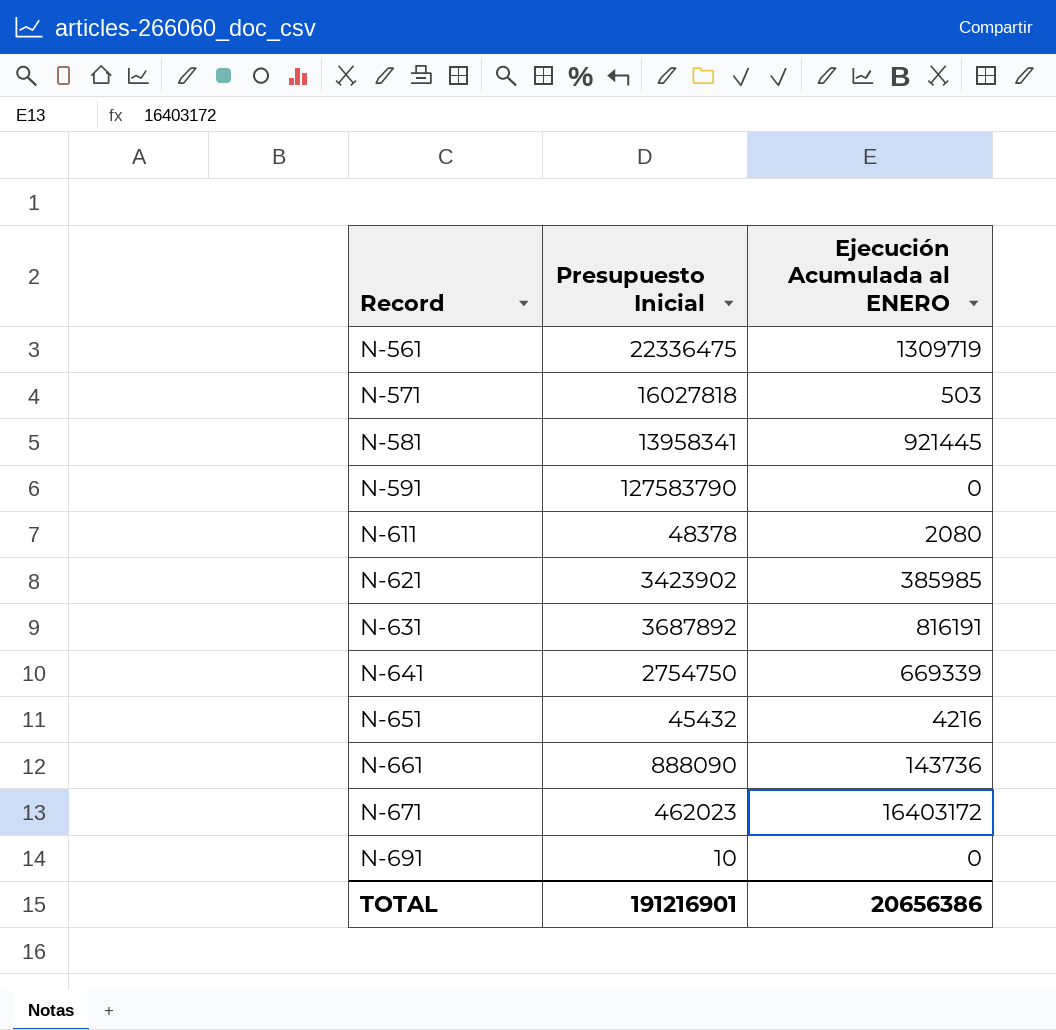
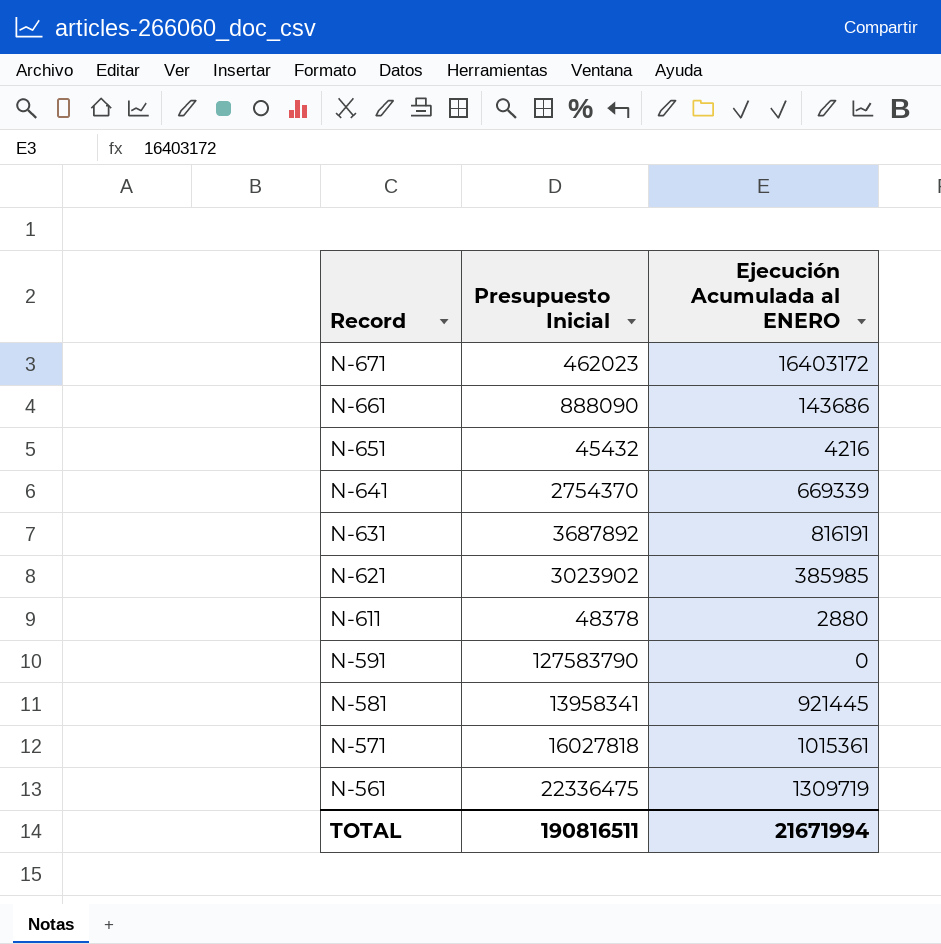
row order: Record ascending -> Record descending
row N-691: 10 | 0 -> none
N-661 | Ejecución Acumulada al ENERO: 143736 -> 143686
N-641 | Presupuesto Inicial: 2754750 -> 2754370
N-621 | Presupuesto Inicial: 3423902 -> 3023902
N-611 | Ejecución Acumulada al ENERO: 2080 -> 2880
N-571 | Ejecución Acumulada al ENERO: 503 -> 1015361
TOTAL | Presupuesto Inicial: 191216901 -> 190816511
TOTAL | Ejecución Acumulada al ENERO: 20656386 -> 21671994

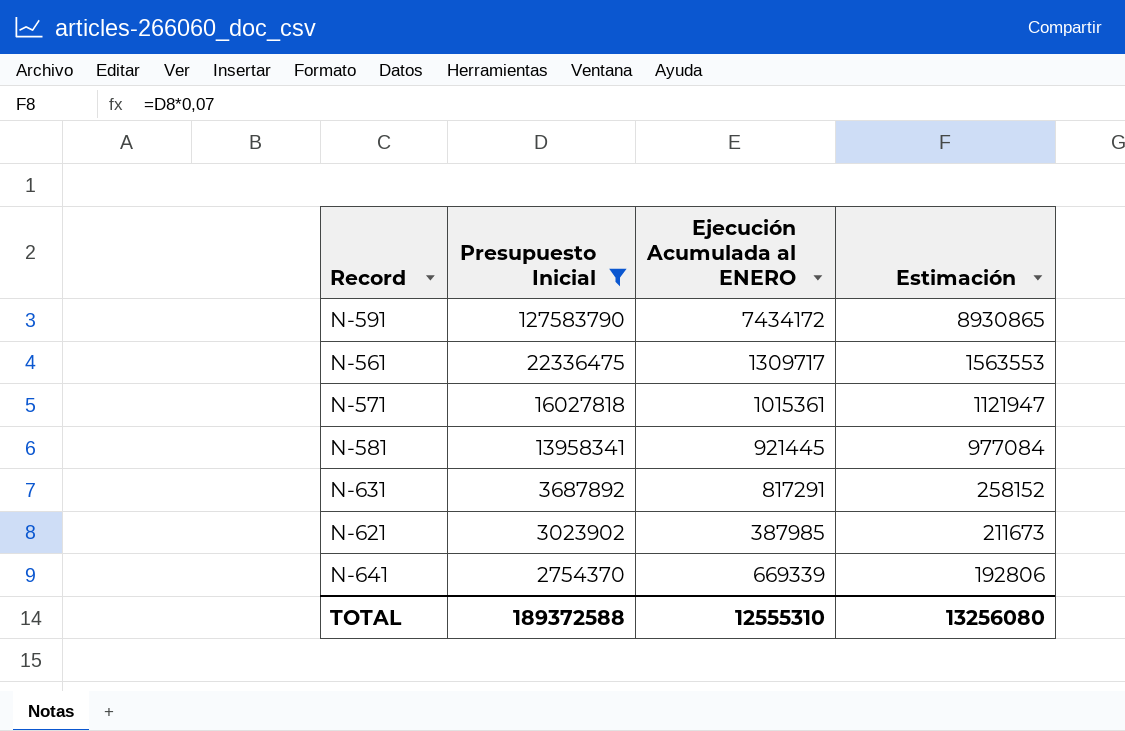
filter: none -> Presupuesto Inicial >= 2754370
row order: Record descending -> Presupuesto Inicial descending
column Estimación | formula: none -> [Presupuesto Inicial] * 0,07
N-591 | Ejecución Acumulada al ENERO: 0 -> 7434172
N-561 | Ejecución Acumulada al ENERO: 1309719 -> 1309717
N-631 | Ejecución Acumulada al ENERO: 816191 -> 817291
N-621 | Ejecución Acumulada al ENERO: 385985 -> 387985
TOTAL | Presupuesto Inicial: 190816511 -> 189372588
TOTAL | Ejecución Acumulada al ENERO: 21671994 -> 12555310

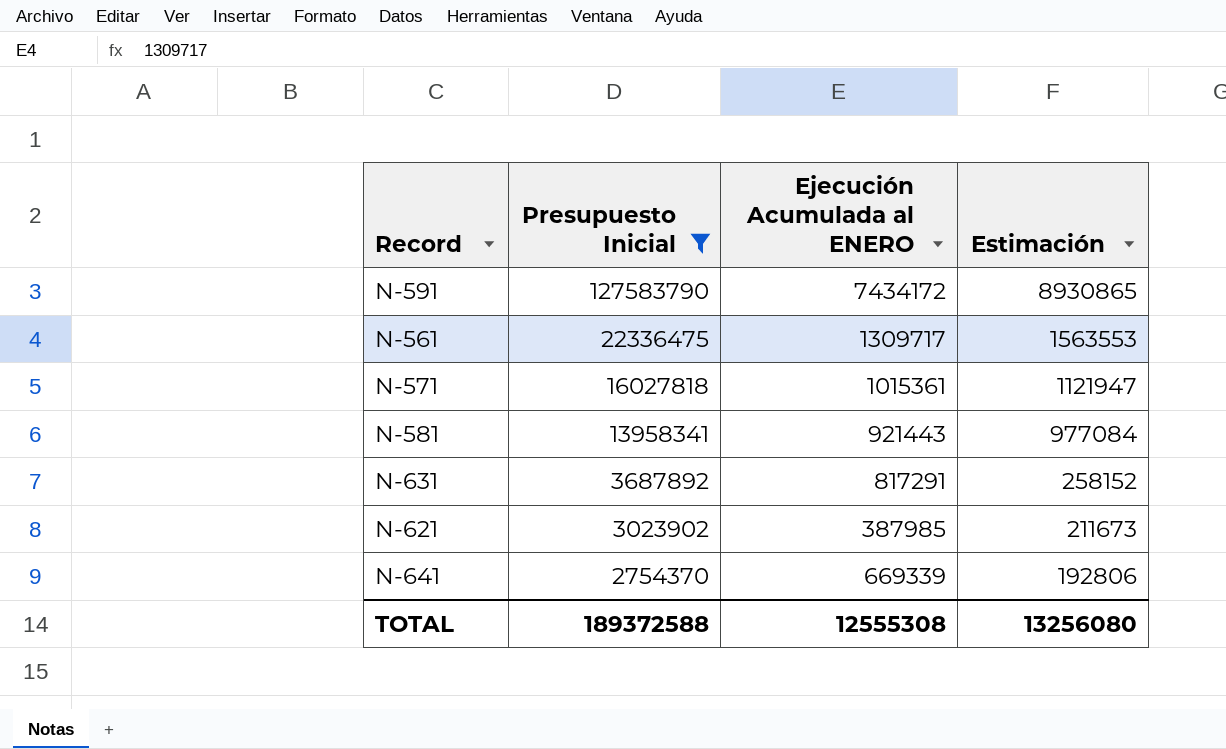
N-581 | Ejecución Acumulada al ENERO: 921445 -> 921443
TOTAL | Ejecución Acumulada al ENERO: 12555310 -> 12555308

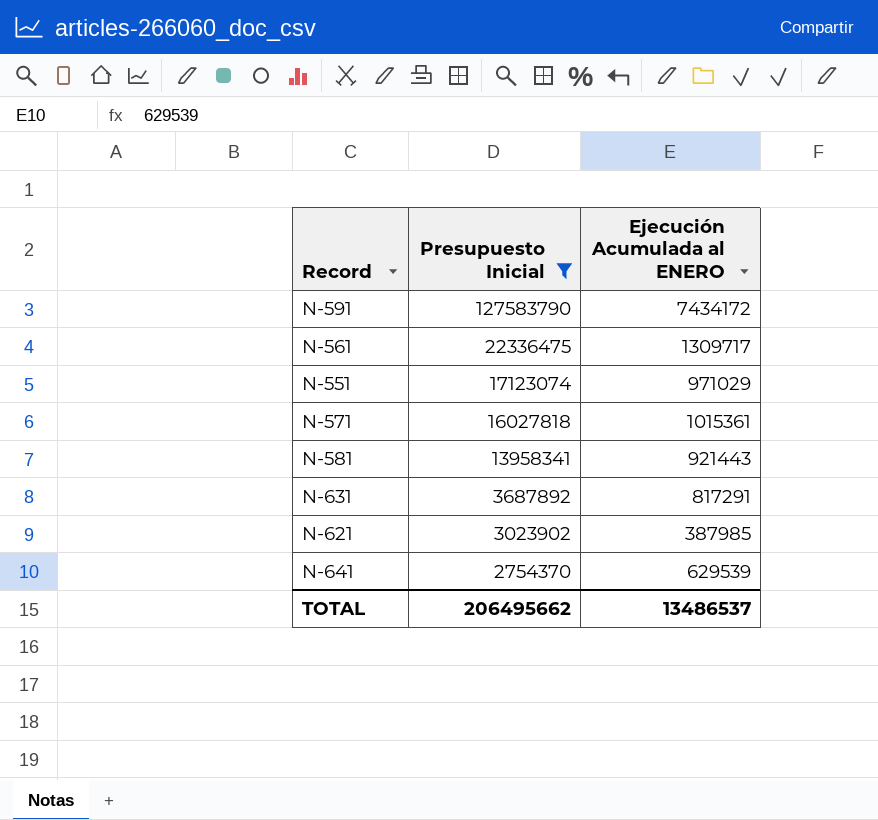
column Estimación | formula: [Presupuesto Inicial] * 0,07 -> none
row N-551: none -> 17123074 | 971029
N-641 | Ejecución Acumulada al ENERO: 669339 -> 629539
TOTAL | Presupuesto Inicial: 189372588 -> 206495662
TOTAL | Ejecución Acumulada al ENERO: 12555308 -> 13486537

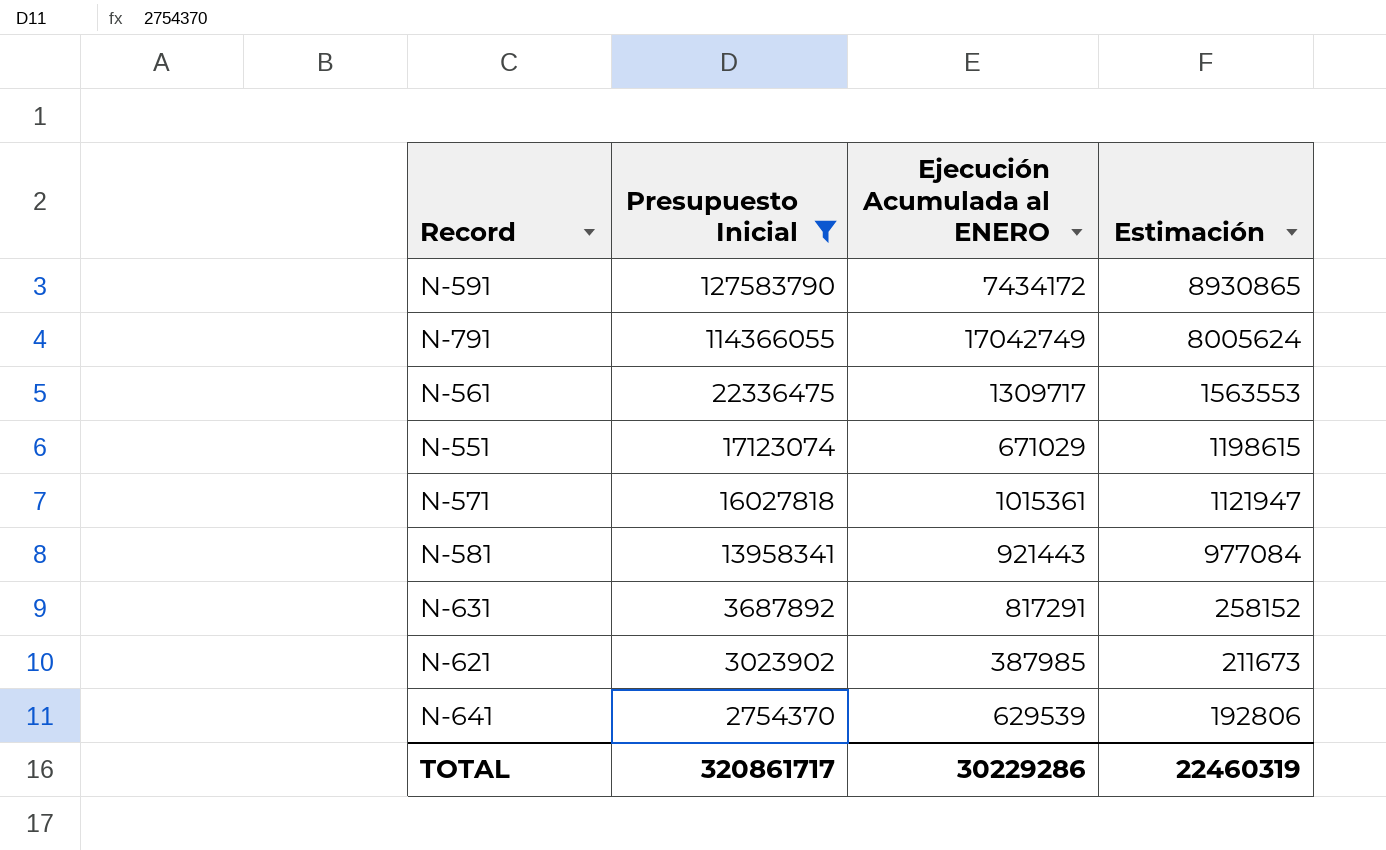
column Estimación | formula: none -> [Presupuesto Inicial] * 0,07
row N-791: none -> 114366055 | 17042749 | 8005624
N-551 | Ejecución Acumulada al ENERO: 971029 -> 671029
TOTAL | Presupuesto Inicial: 206495662 -> 320861717
TOTAL | Ejecución Acumulada al ENERO: 13486537 -> 30229286

